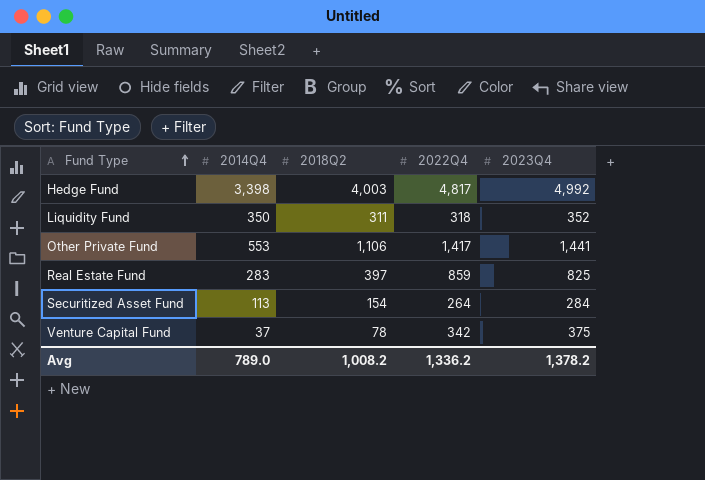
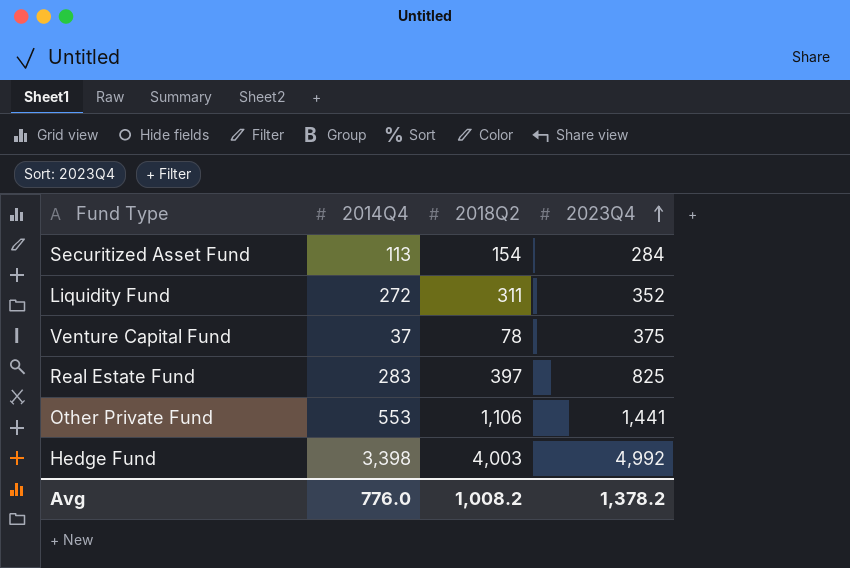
row order: Fund Type ascending -> 2023Q4 ascending
column 2022Q4 | position: 4 -> none
Liquidity Fund | 2014Q4: 350 -> 272
Avg | 2014Q4: 789.0 -> 776.0

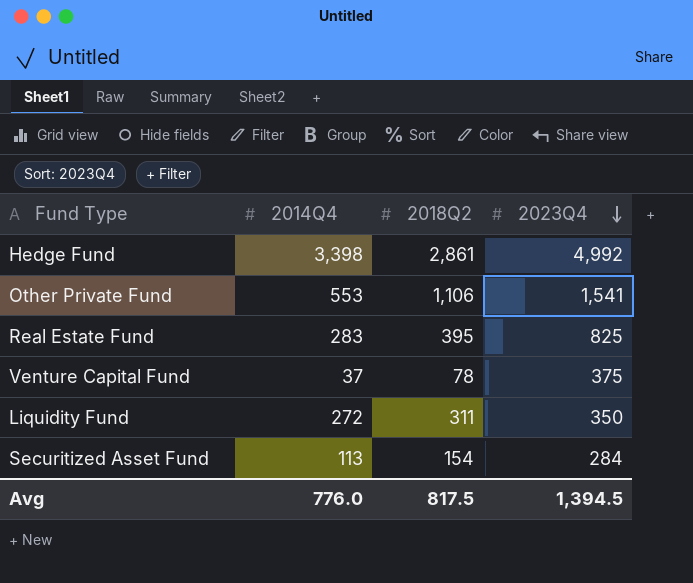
row order: 2023Q4 ascending -> 2023Q4 descending
Hedge Fund | 2018Q2: 4,003 -> 2,861
Other Private Fund | 2023Q4: 1,441 -> 1,541
Real Estate Fund | 2018Q2: 397 -> 395
Liquidity Fund | 2023Q4: 352 -> 350
Avg | 2018Q2: 1,008.2 -> 817.5
Avg | 2023Q4: 1,378.2 -> 1,394.5

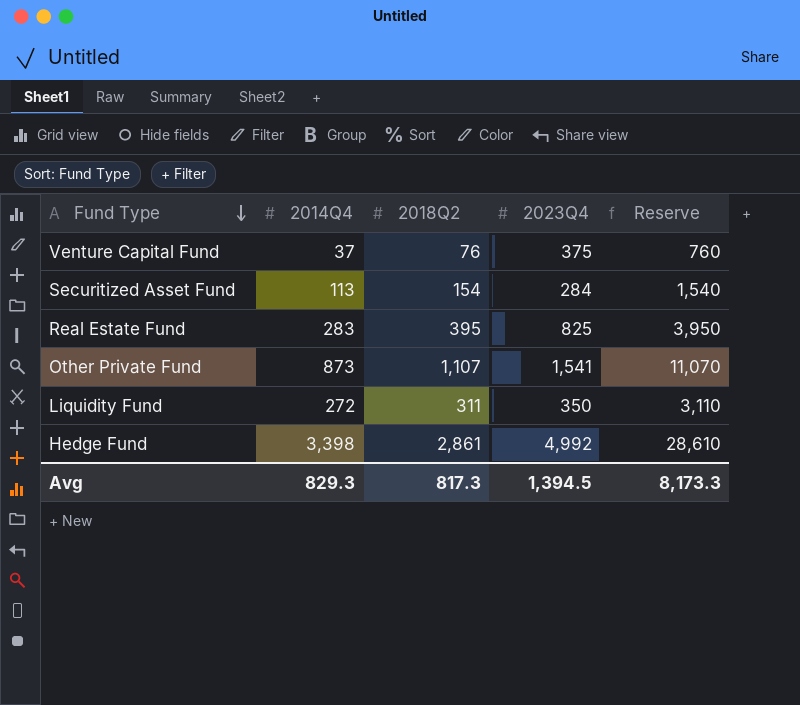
row order: 2023Q4 descending -> Fund Type descending
column Reserve | formula: none -> [2018Q2] * 10
Venture Capital Fund | 2018Q2: 78 -> 76
Other Private Fund | 2014Q4: 553 -> 873
Other Private Fund | 2018Q2: 1,106 -> 1,107
Avg | 2014Q4: 776.0 -> 829.3
Avg | 2018Q2: 817.5 -> 817.3

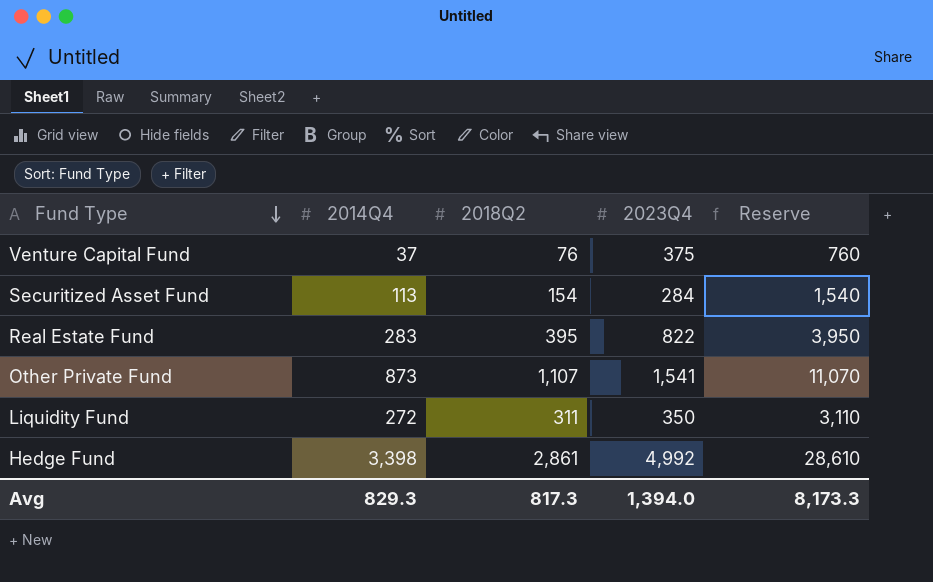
Real Estate Fund | 2023Q4: 825 -> 822
Avg | 2023Q4: 1,394.5 -> 1,394.0

